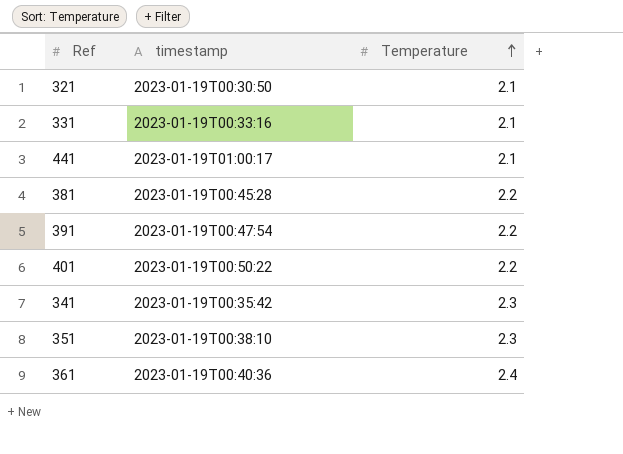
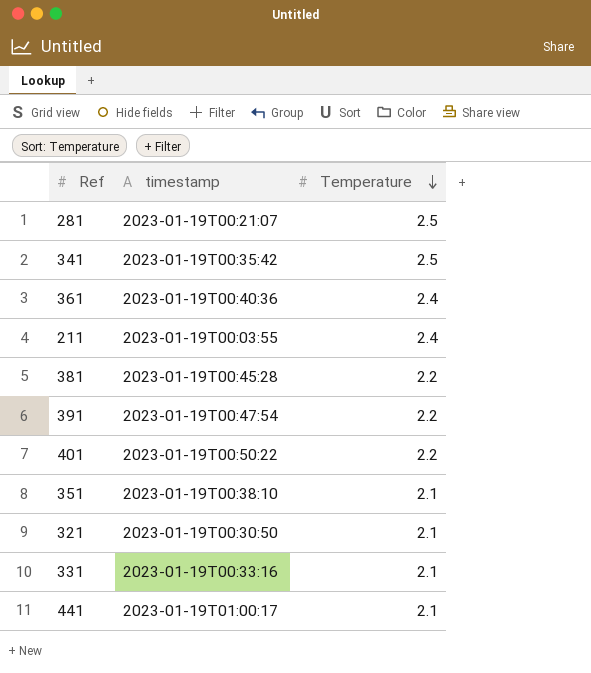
row order: Temperature ascending -> Temperature descending
row 281: none -> 2023-01-19T00:21:07 | 2.5
341 | Temperature: 2.3 -> 2.5
row 211: none -> 2023-01-19T00:03:55 | 2.4
351 | Temperature: 2.3 -> 2.1

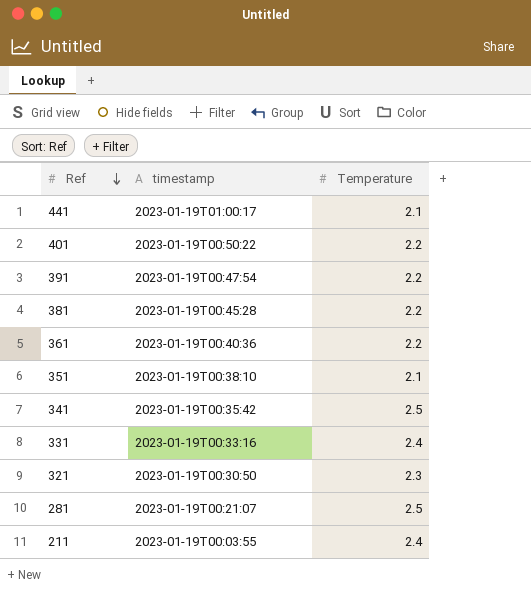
row order: Temperature descending -> Ref descending
361 | Temperature: 2.4 -> 2.2
331 | Temperature: 2.1 -> 2.4
321 | Temperature: 2.1 -> 2.3

